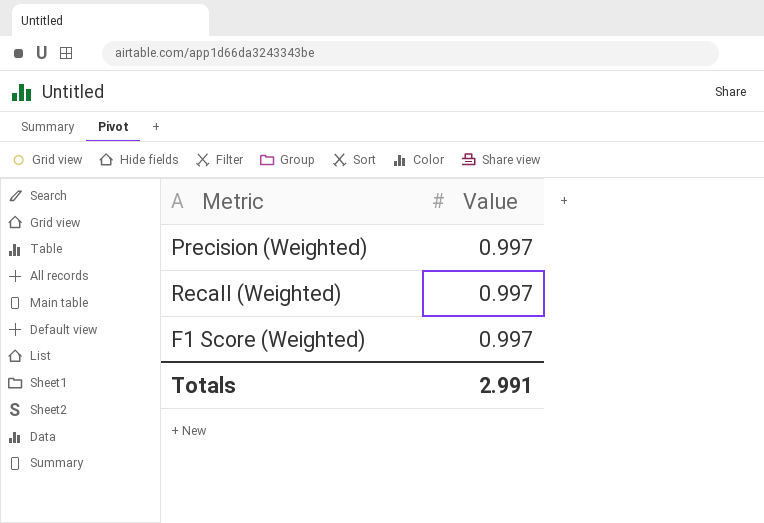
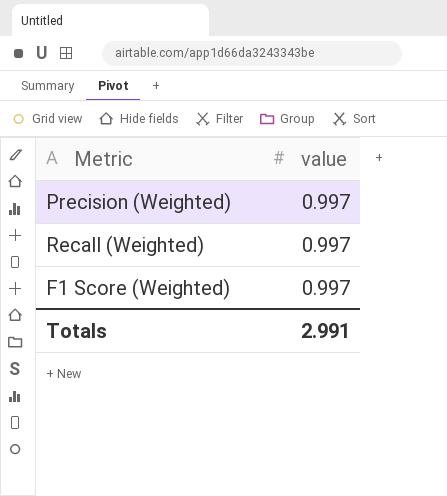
column name: Value -> value

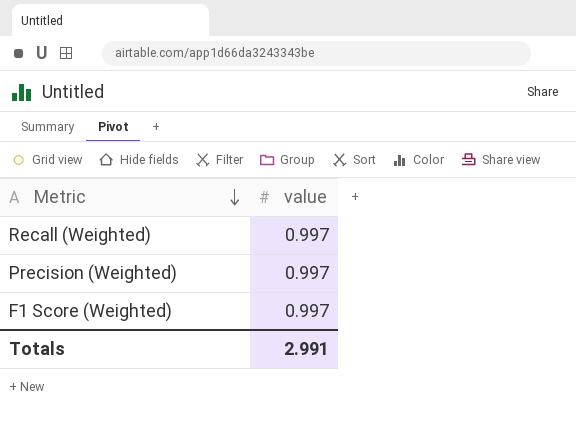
row order: none -> Metric descending

